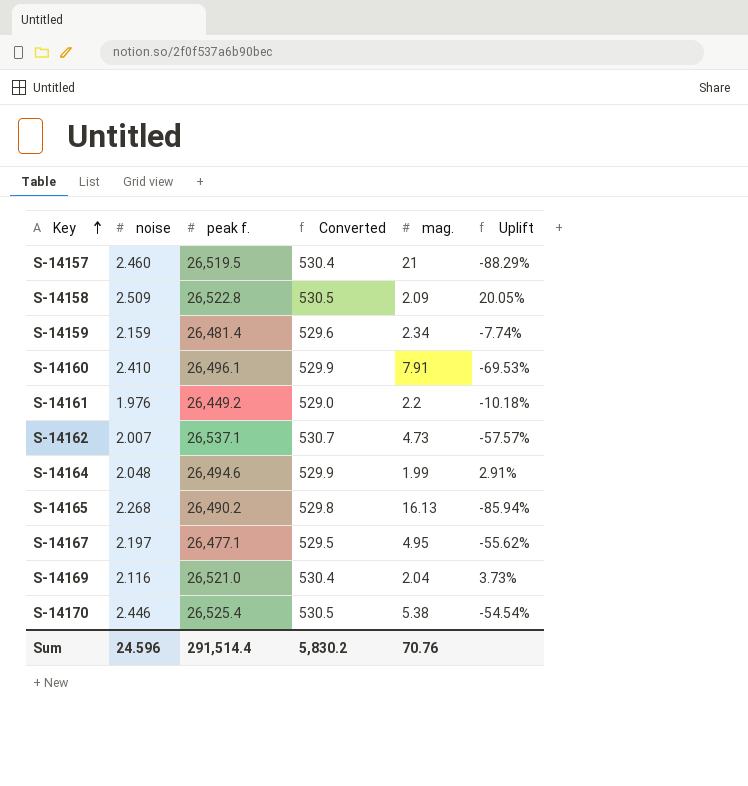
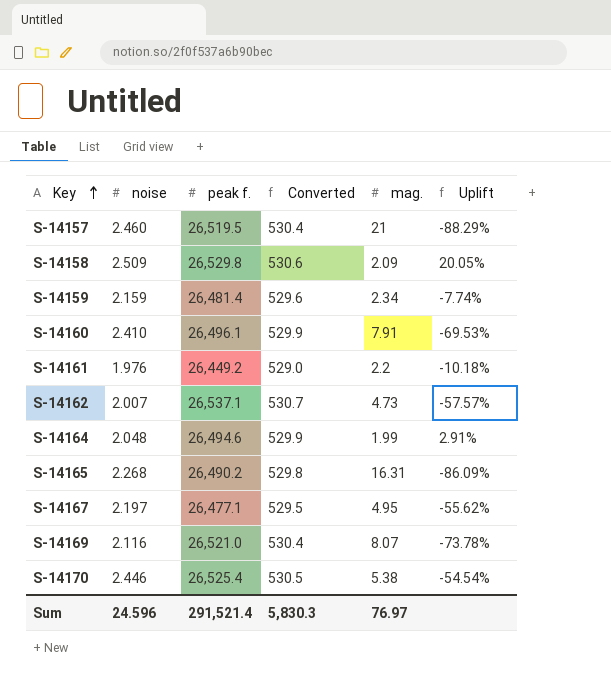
S-14158 | peak f.: 26,522.8 -> 26,529.8
S-14158 | Converted: 530.5 -> 530.6
S-14165 | mag.: 16.13 -> 16.31
S-14165 | Uplift: -85.94% -> -86.09%
S-14169 | mag.: 2.04 -> 8.07
S-14169 | Uplift: 3.73% -> -73.78%
Sum | peak f.: 291,514.4 -> 291,521.4
Sum | Converted: 5,830.2 -> 5,830.3
Sum | mag.: 70.76 -> 76.97

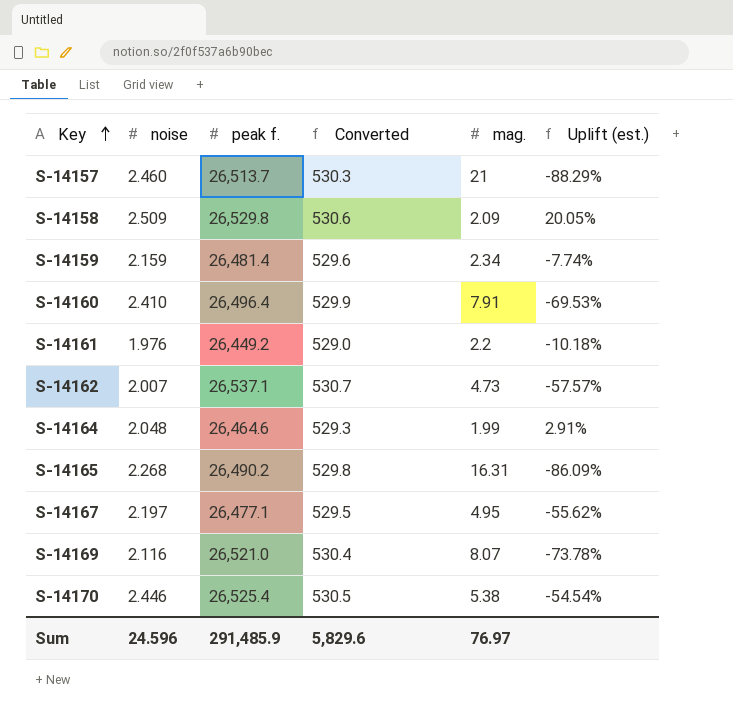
column name: Uplift -> Uplift (est.)
S-14157 | peak f.: 26,519.5 -> 26,513.7
S-14157 | Converted: 530.4 -> 530.3
S-14160 | peak f.: 26,496.1 -> 26,496.4
S-14164 | peak f.: 26,494.6 -> 26,464.6
S-14164 | Converted: 529.9 -> 529.3
Sum | peak f.: 291,521.4 -> 291,485.9
Sum | Converted: 5,830.3 -> 5,829.6

